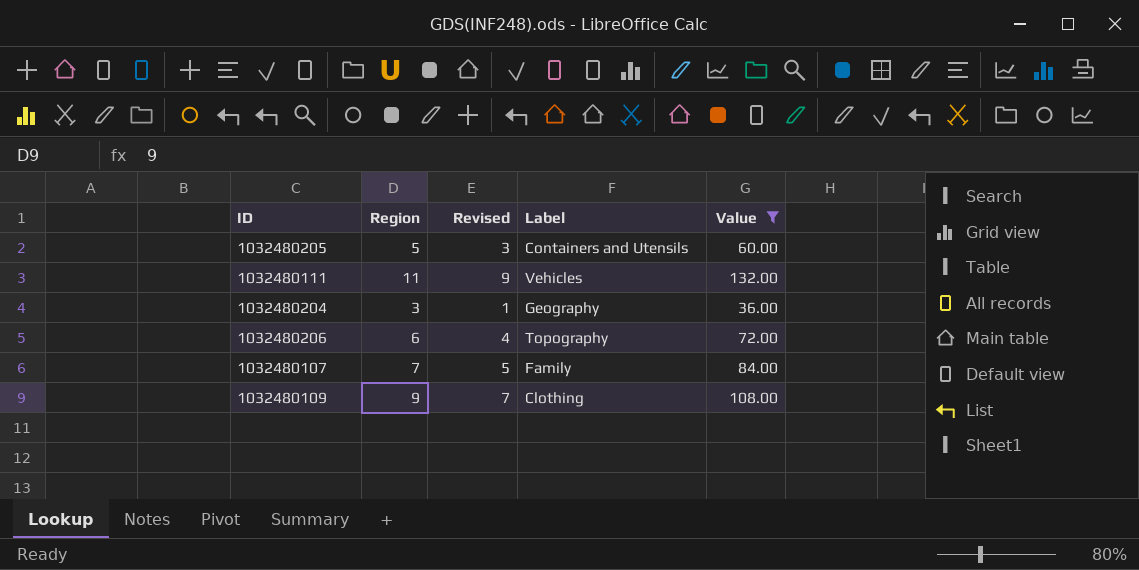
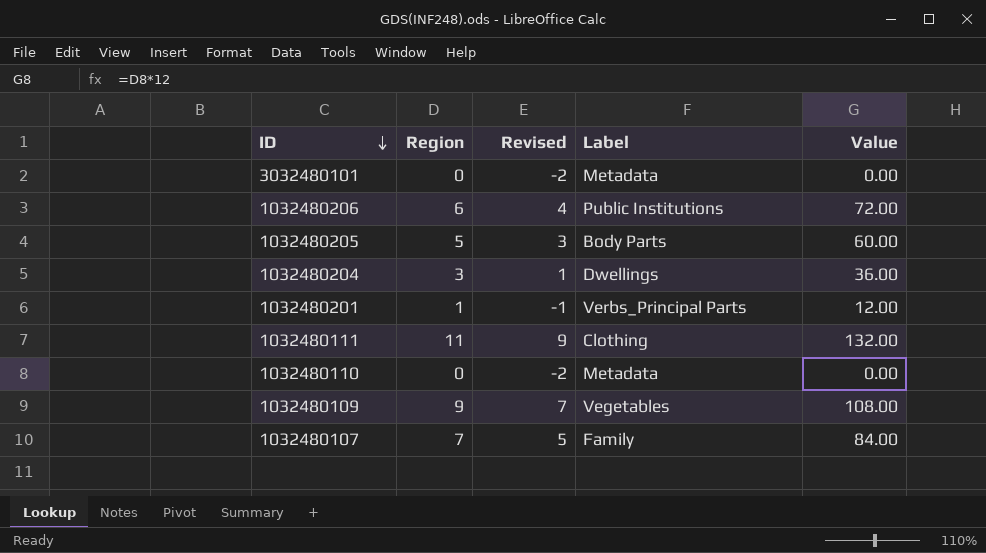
filter: Value >= 36.00 -> none
row order: none -> ID descending
1032480206 | Label: Topography -> Public Institutions
1032480205 | Label: Containers and Utensils -> Body Parts
1032480204 | Label: Geography -> Dwellings
1032480111 | Label: Vehicles -> Clothing
1032480109 | Label: Clothing -> Vegetables

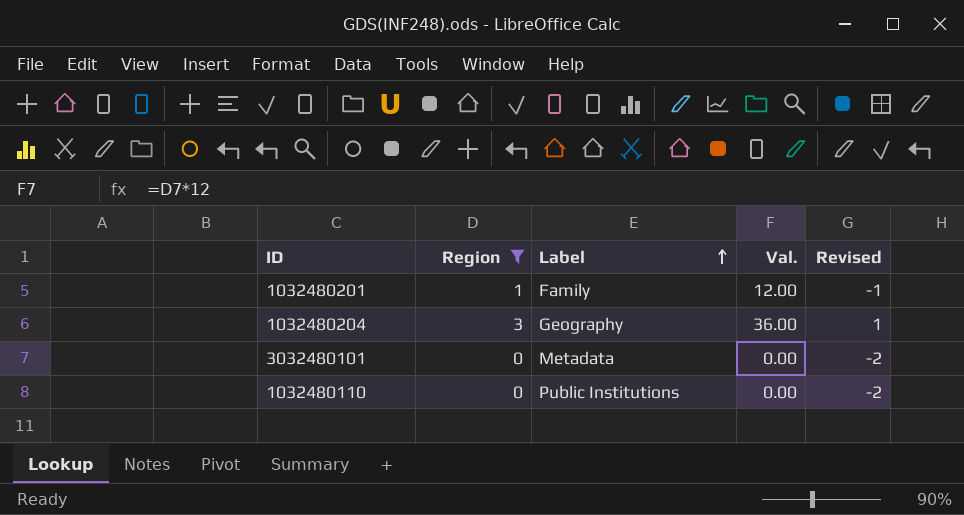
filter: none -> Region <= 3
row order: ID descending -> Label ascending
column name: Value -> Val.
column Revised | position: 3 -> 5
1032480201 | Label: Verbs_Principal Parts -> Family
1032480204 | Label: Dwellings -> Geography
1032480110 | Label: Metadata -> Public Institutions

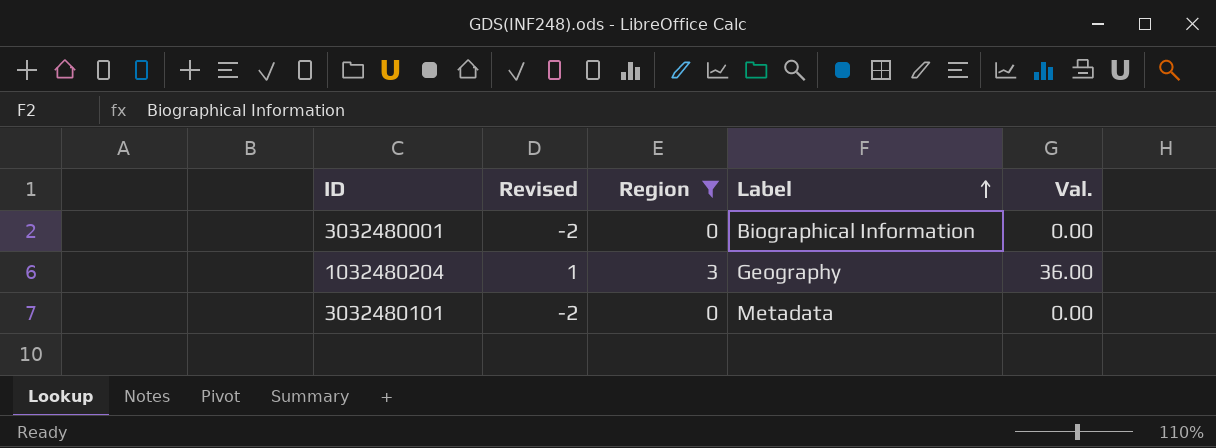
column Revised | position: 5 -> 2
row 1032480201: 1 | Family | 12.00 | -1 -> none
row 1032480110: 0 | Public Institutions | 0.00 | -2 -> none
row 3032480001: none -> -2 | 0 | Biographical Information | 0.00

